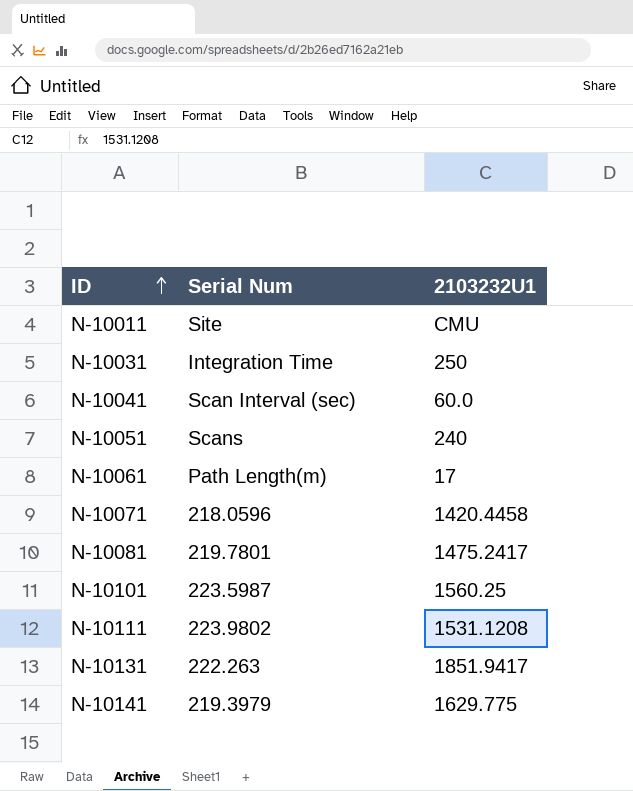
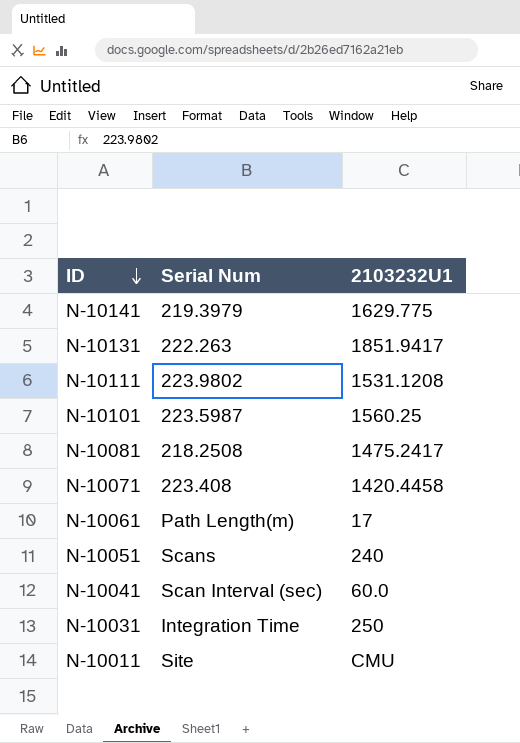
row order: ID ascending -> ID descending
N-10081 | Serial Num: 219.7801 -> 218.2508
N-10071 | Serial Num: 218.0596 -> 223.408

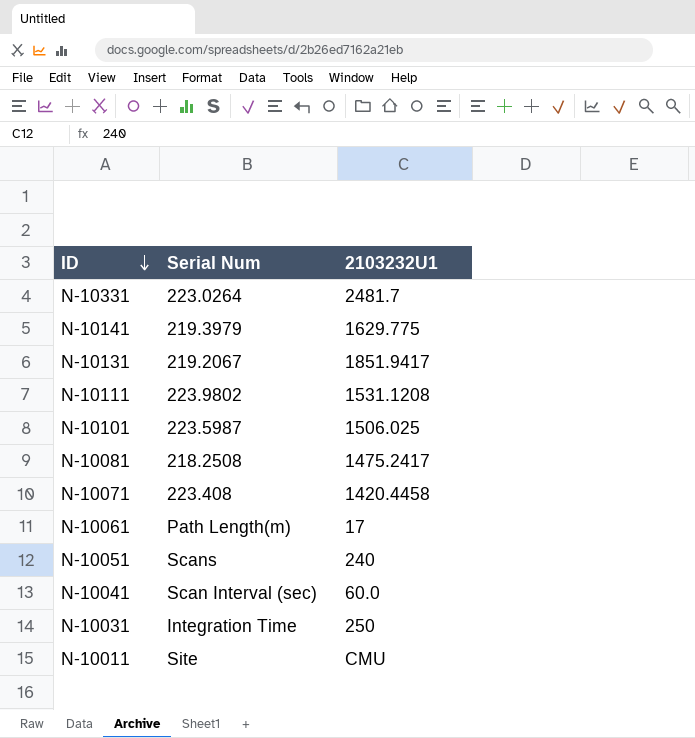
row N-10331: none -> 223.0264 | 2481.7
N-10131 | Serial Num: 222.263 -> 219.2067
N-10101 | 2103232U1: 1560.25 -> 1506.025

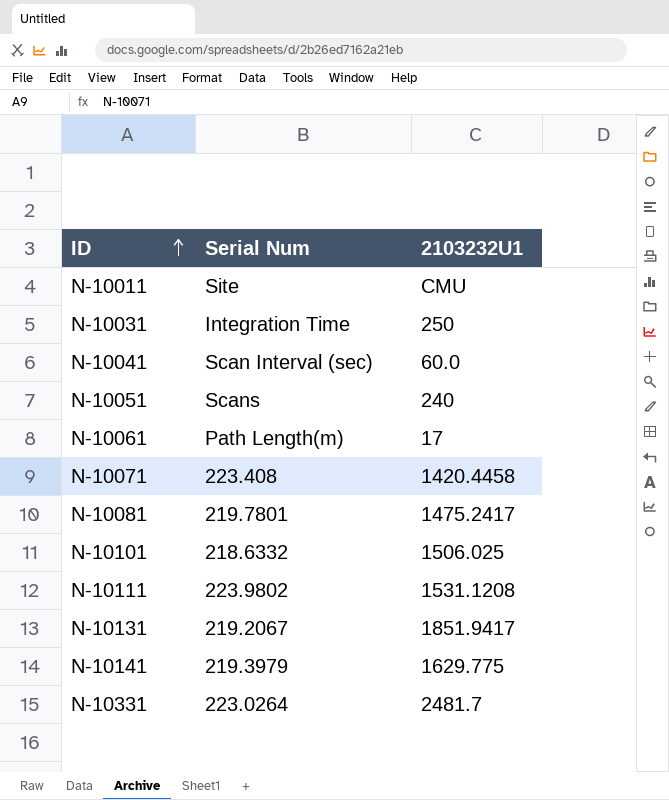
row order: ID descending -> ID ascending
N-10081 | Serial Num: 218.2508 -> 219.7801
N-10101 | Serial Num: 223.5987 -> 218.6332

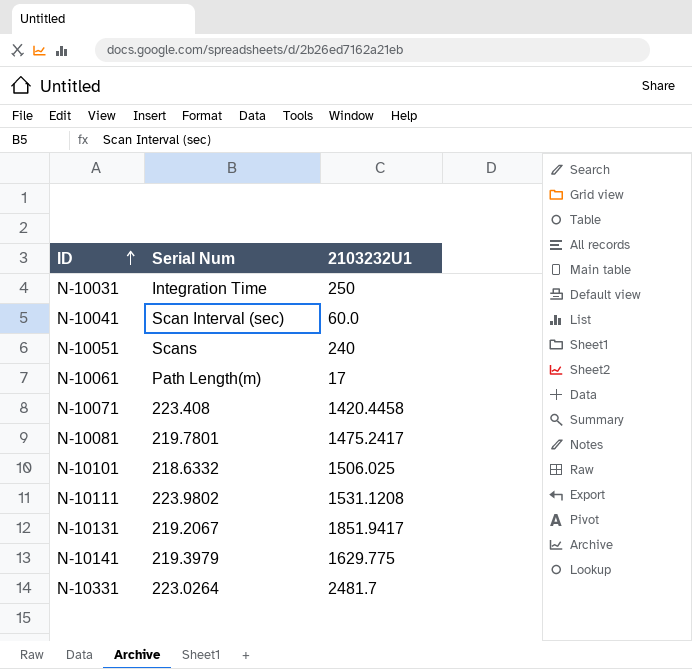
row N-10011: Site | CMU -> none

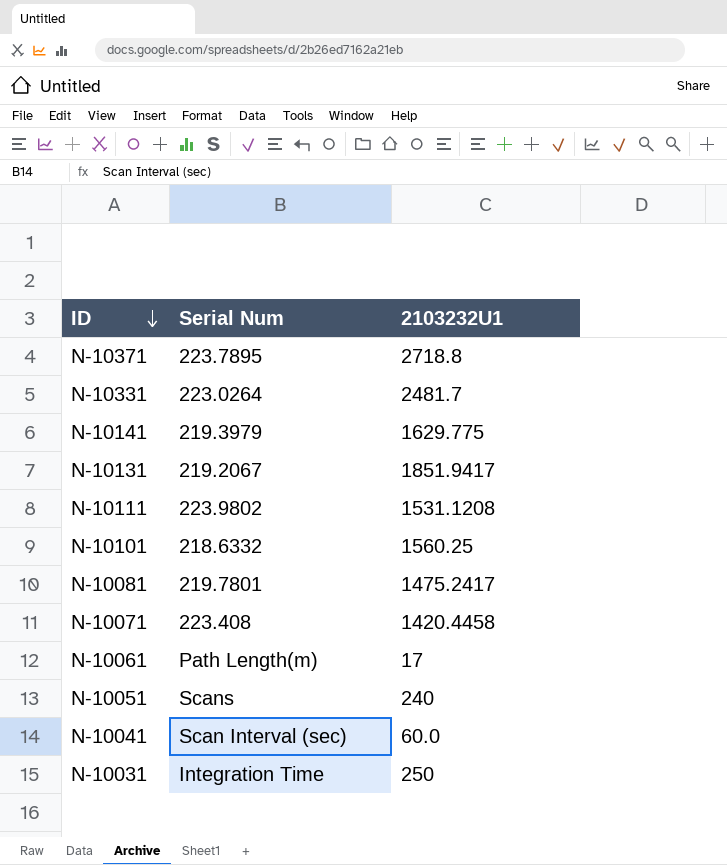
row order: ID ascending -> ID descending
row N-10371: none -> 223.7895 | 2718.8
N-10101 | 2103232U1: 1506.025 -> 1560.25

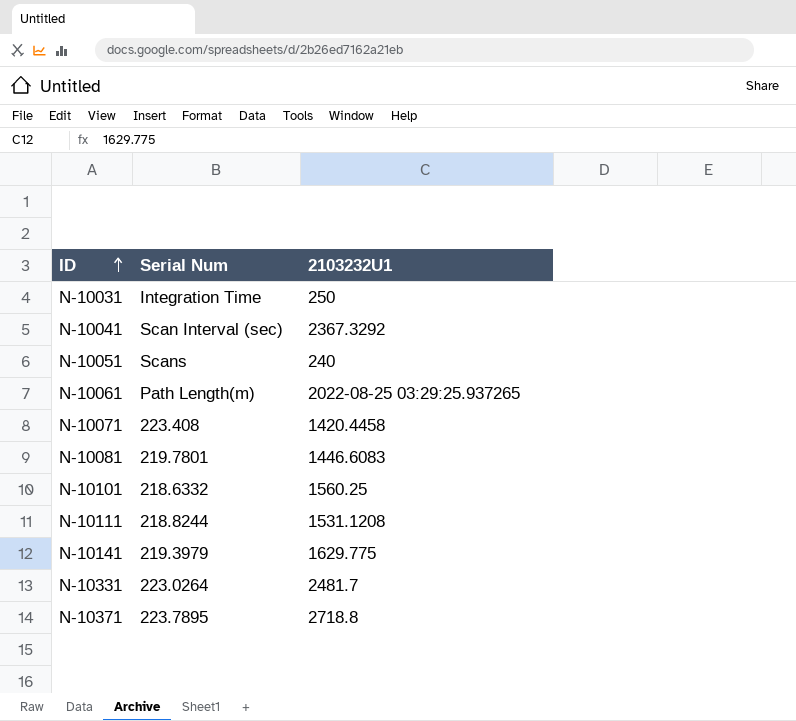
row order: ID descending -> ID ascending
row N-10131: 219.2067 | 1851.9417 -> none
N-10041 | 2103232U1: 60.0 -> 2367.3292
N-10061 | 2103232U1: 17 -> 2022-08-25 03:29:25.937265
N-10081 | 2103232U1: 1475.2417 -> 1446.6083
N-10111 | Serial Num: 223.9802 -> 218.8244

